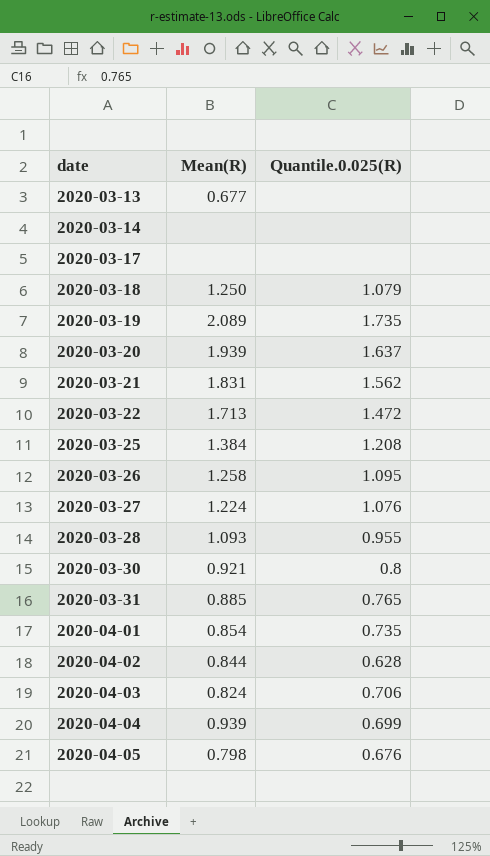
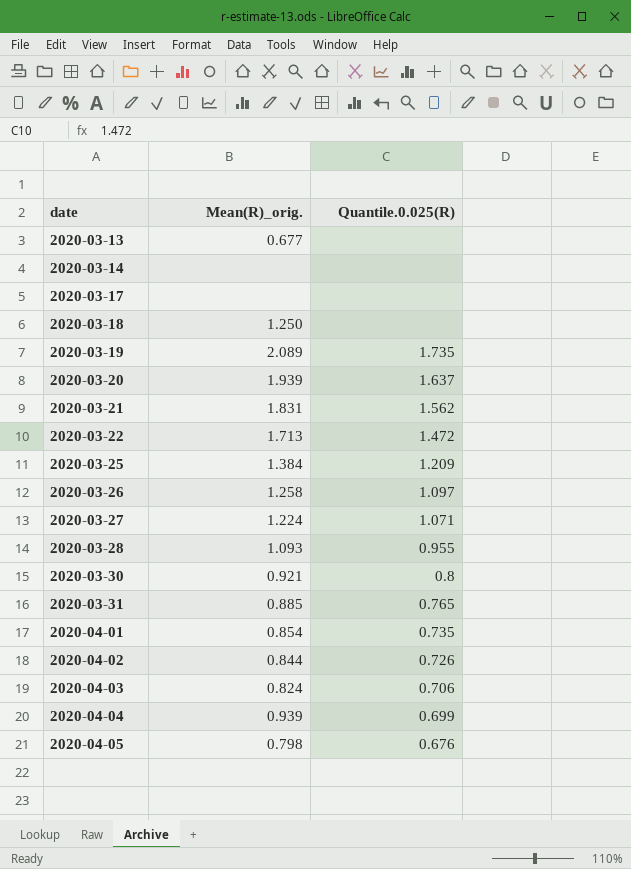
column name: Mean(R) -> Mean(R)_orig.
2020-03-18 | Quantile.0.025(R): 1.079 -> none
2020-03-25 | Quantile.0.025(R): 1.208 -> 1.209
2020-03-26 | Quantile.0.025(R): 1.095 -> 1.097
2020-03-27 | Quantile.0.025(R): 1.076 -> 1.071
2020-04-02 | Quantile.0.025(R): 0.628 -> 0.726

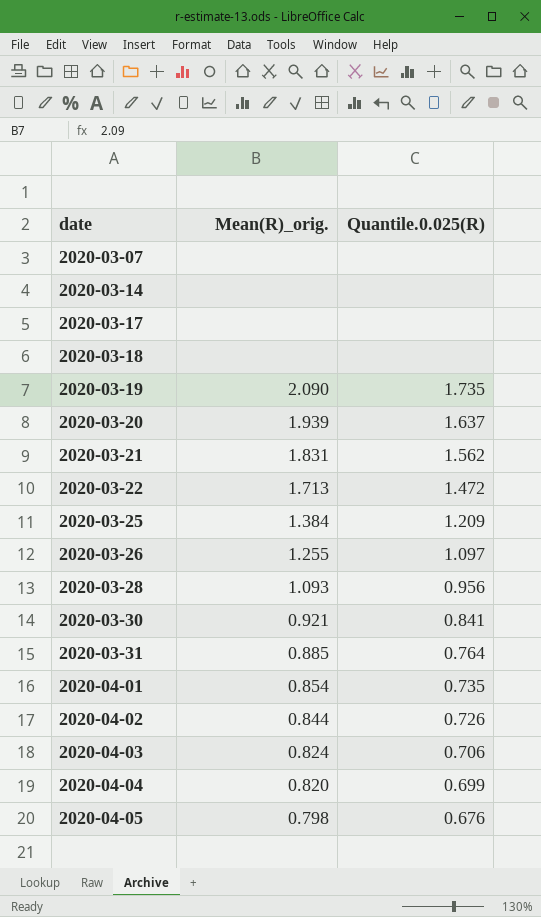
row 2020-03-13: 0.677 | none -> none
row 2020-03-27: 1.224 | 1.071 -> none
row 2020-03-07: none -> none | none
2020-03-18 | Mean(R)_orig.: 1.250 -> none
2020-03-19 | Mean(R)_orig.: 2.089 -> 2.090
2020-03-26 | Mean(R)_orig.: 1.258 -> 1.255
2020-03-28 | Quantile.0.025(R): 0.955 -> 0.956
2020-03-30 | Quantile.0.025(R): 0.8 -> 0.841
2020-03-31 | Quantile.0.025(R): 0.765 -> 0.764
2020-04-04 | Mean(R)_orig.: 0.939 -> 0.820

